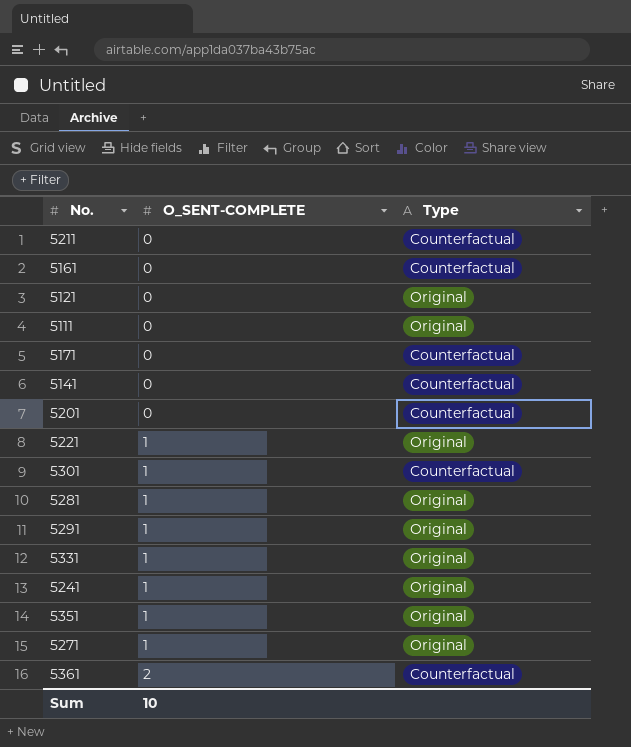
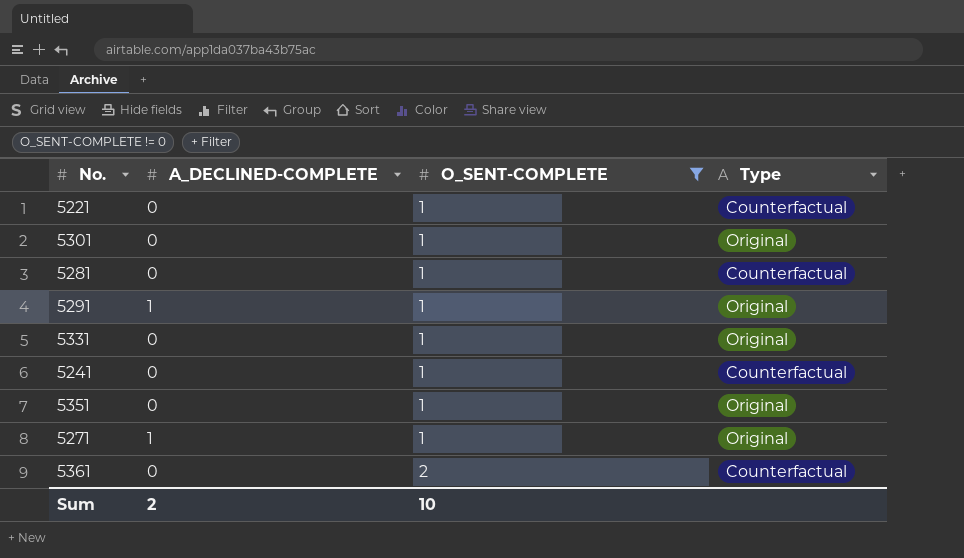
filter: none -> O_SENT-COMPLETE != 0
column A_DECLINED-COMPLETE | position: none -> 2
5221 | Type: Original -> Counterfactual
5301 | Type: Counterfactual -> Original
5281 | Type: Original -> Counterfactual
5241 | Type: Original -> Counterfactual

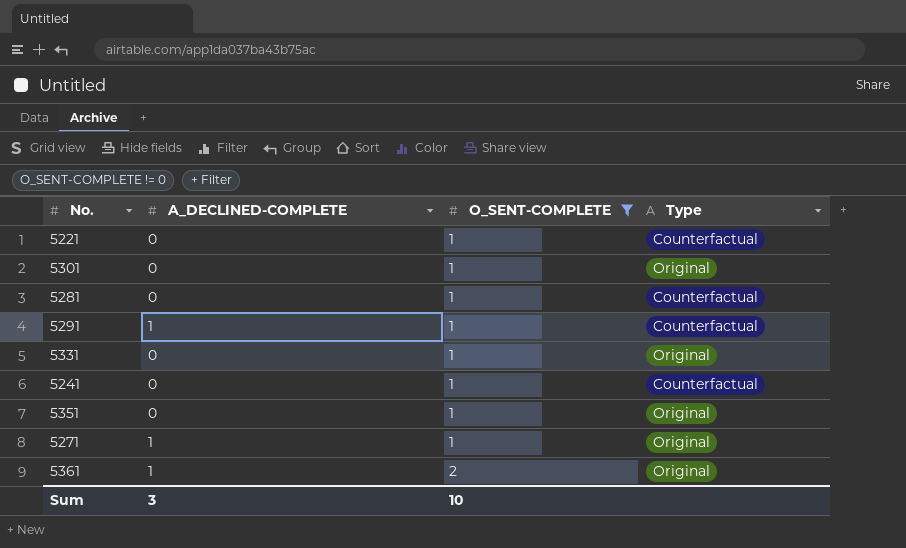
5291 | Type: Original -> Counterfactual
5361 | A_DECLINED-COMPLETE: 0 -> 1
5361 | Type: Counterfactual -> Original
Sum | A_DECLINED-COMPLETE: 2 -> 3

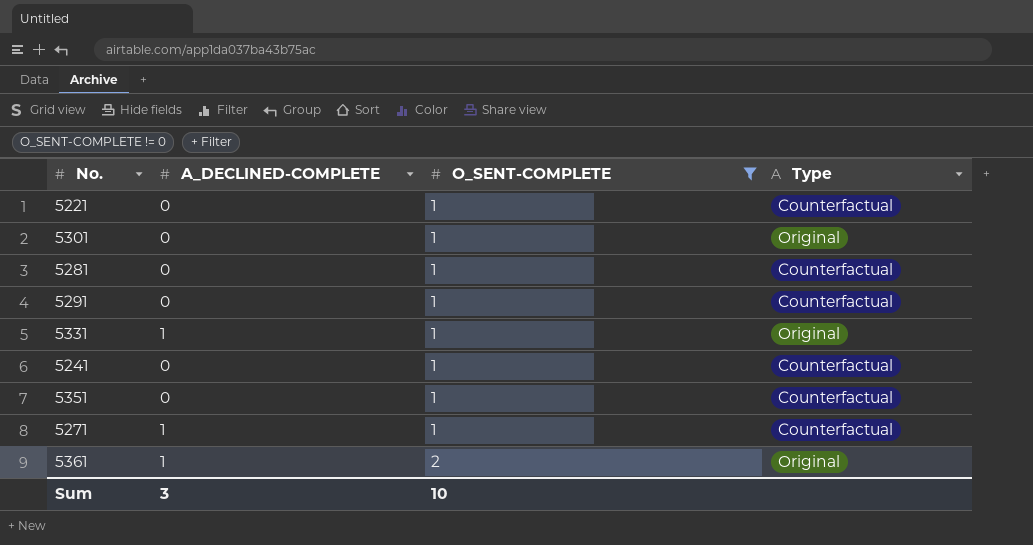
5291 | A_DECLINED-COMPLETE: 1 -> 0
5331 | A_DECLINED-COMPLETE: 0 -> 1
5351 | Type: Original -> Counterfactual
5271 | Type: Original -> Counterfactual

